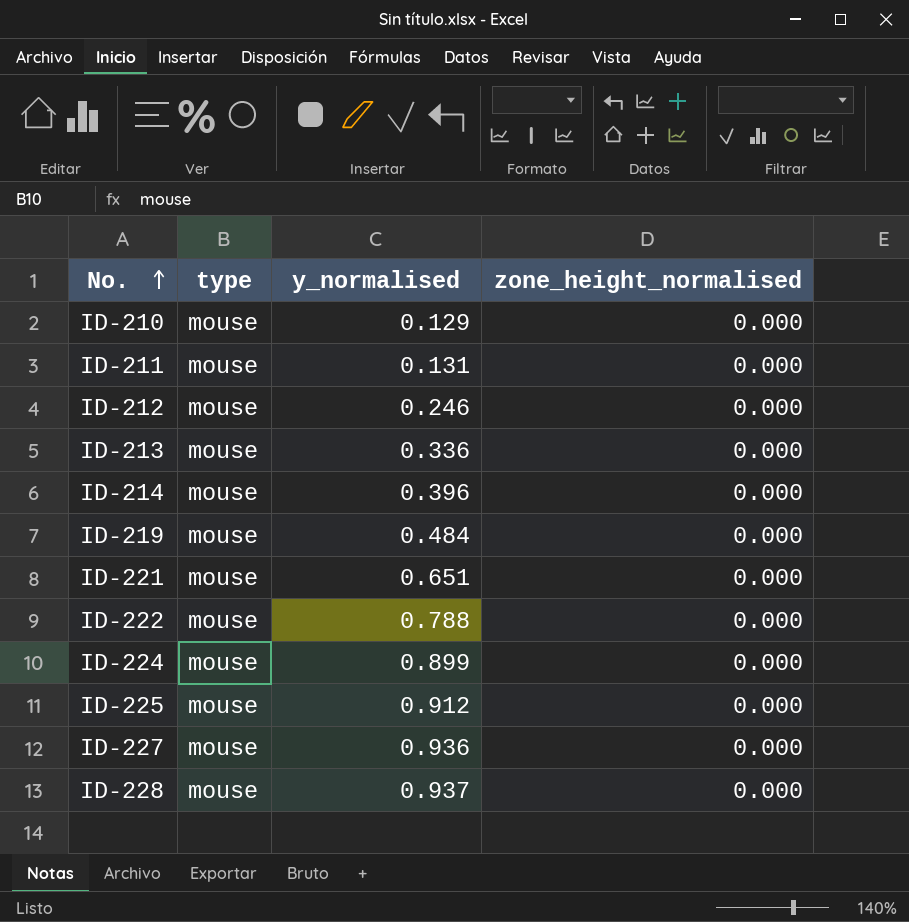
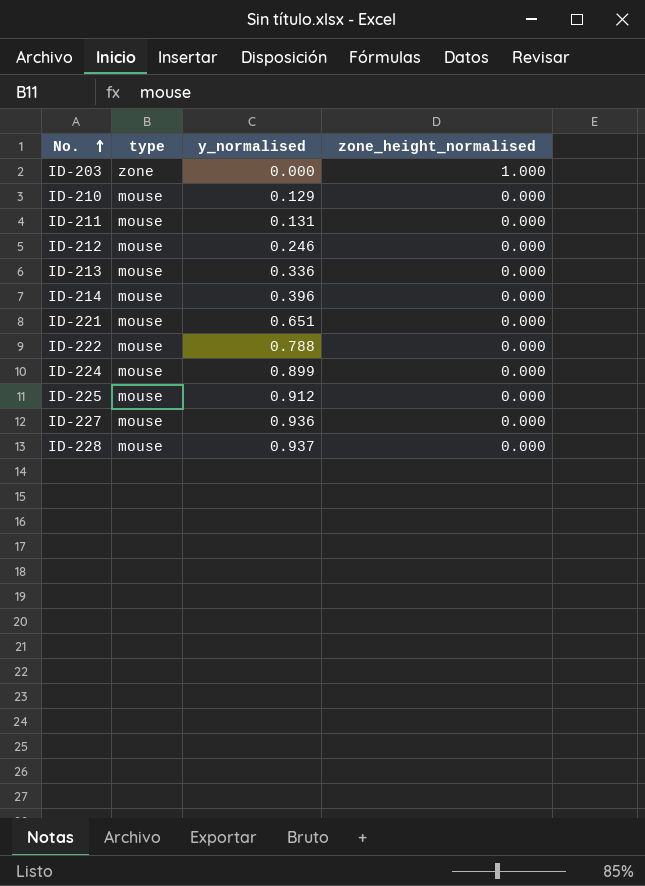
row ID-219: mouse | 0.484 | 0.000 -> none
row ID-203: none -> zone | 0.000 | 1.000

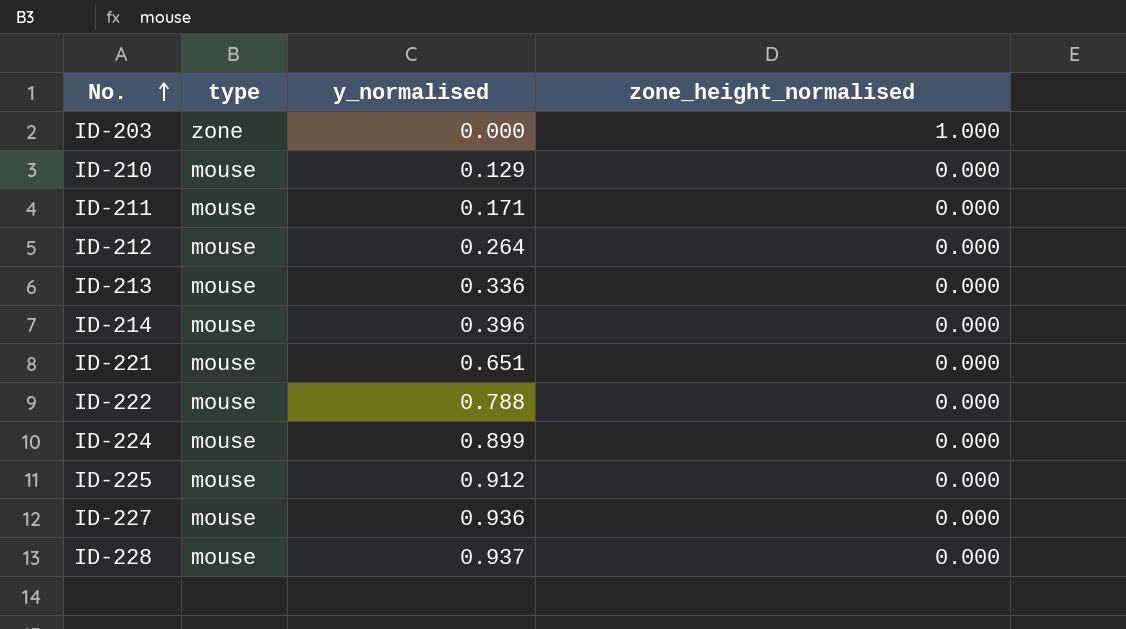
ID-211 | y_normalised: 0.131 -> 0.171
ID-212 | y_normalised: 0.246 -> 0.264

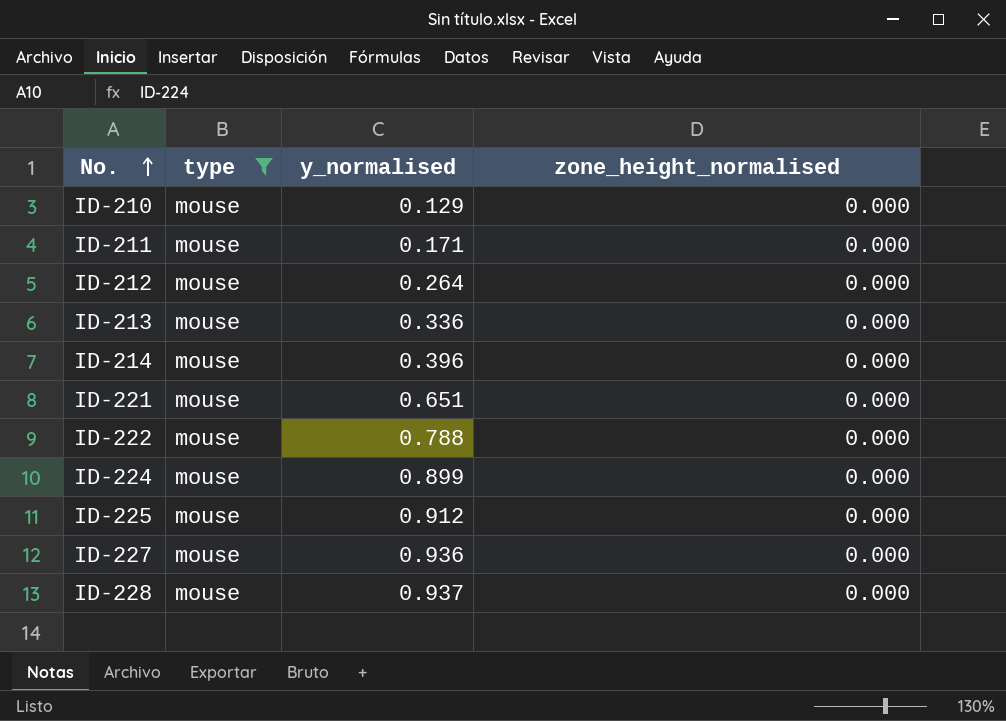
filter: none -> type = mouse

